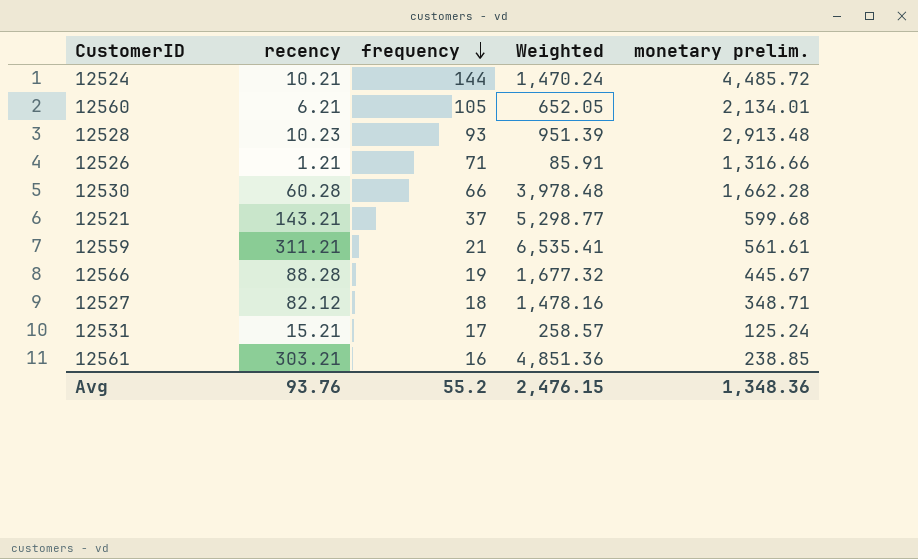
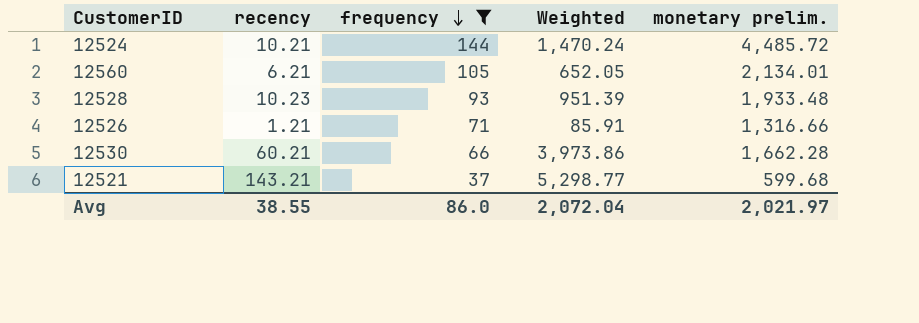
filter: none -> frequency >= 37
12528 | monetary prelim.: 2,913.48 -> 1,933.48
12530 | recency: 60.28 -> 60.21
12530 | Weighted: 3,978.48 -> 3,973.86
Avg | recency: 93.76 -> 38.55
Avg | frequency: 55.2 -> 86.0
Avg | Weighted: 2,476.15 -> 2,072.04
Avg | monetary prelim.: 1,348.36 -> 2,021.97

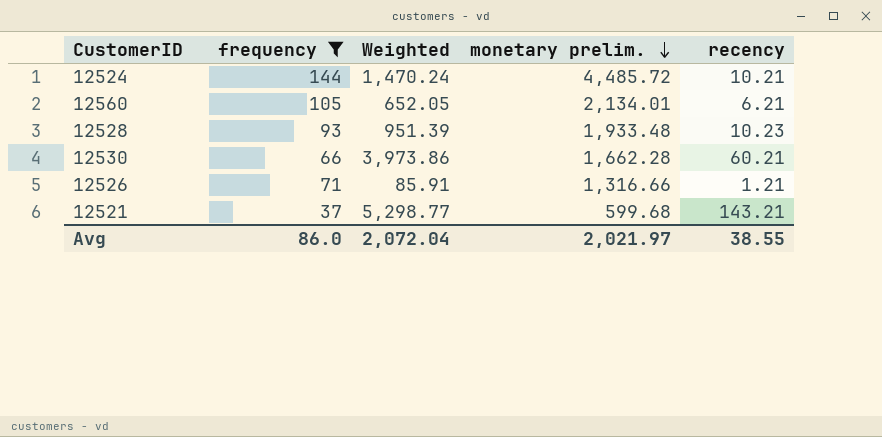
row order: frequency descending -> monetary prelim. descending
column recency | position: 2 -> 5

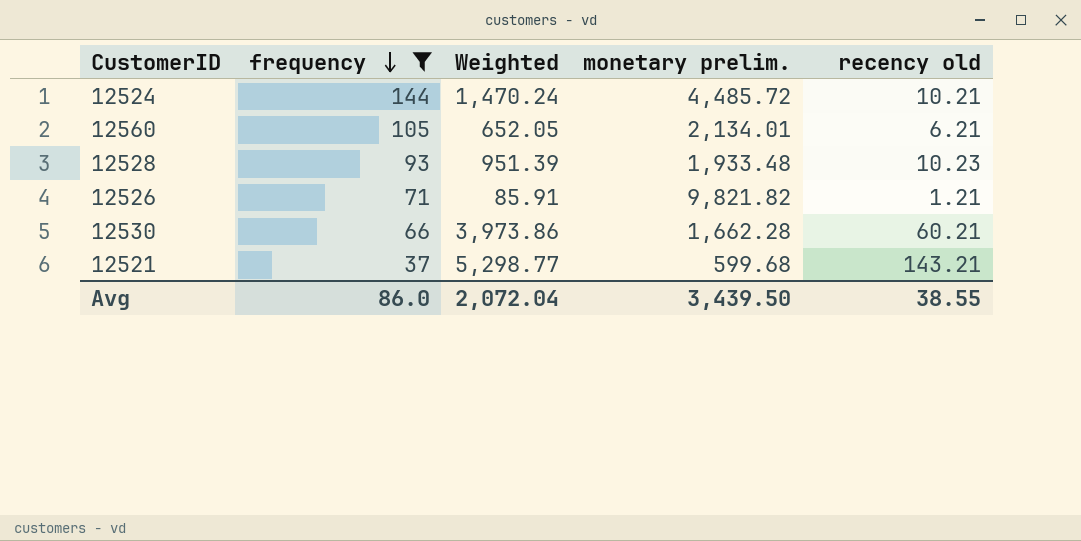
row order: monetary prelim. descending -> frequency descending
column name: recency -> recency old
12526 | monetary prelim.: 1,316.66 -> 9,821.82
Avg | monetary prelim.: 2,021.97 -> 3,439.50

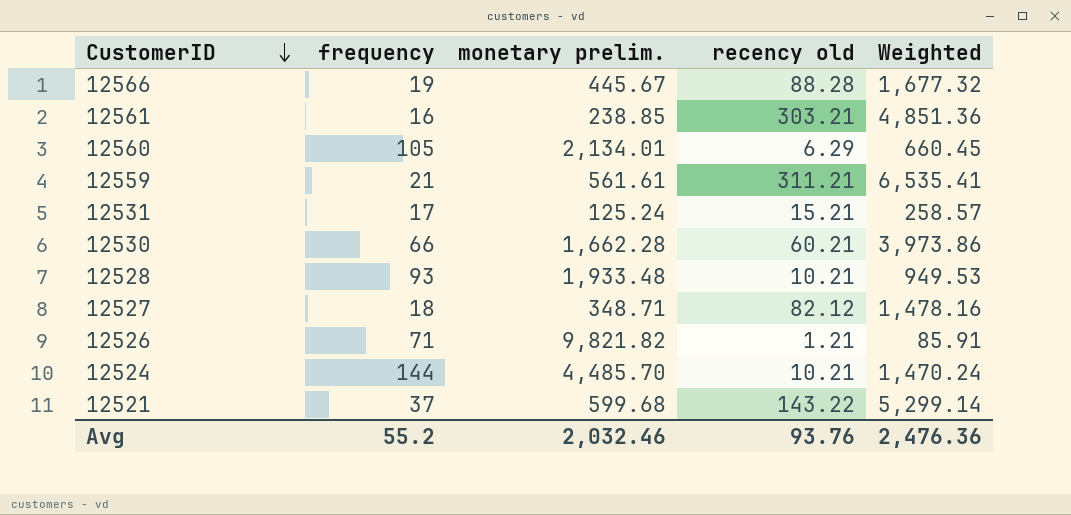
filter: frequency >= 37 -> none
row order: frequency descending -> CustomerID descending
column Weighted | position: 3 -> 5
12560 | recency old: 6.21 -> 6.29
12560 | Weighted: 652.05 -> 660.45
12528 | recency old: 10.23 -> 10.21
12528 | Weighted: 951.39 -> 949.53
12524 | monetary prelim.: 4,485.72 -> 4,485.70
12521 | recency old: 143.21 -> 143.22
12521 | Weighted: 5,298.77 -> 5,299.14
Avg | frequency: 86.0 -> 55.2
Avg | monetary prelim.: 3,439.50 -> 2,032.46
Avg | recency old: 38.55 -> 93.76
Avg | Weighted: 2,072.04 -> 2,476.36

